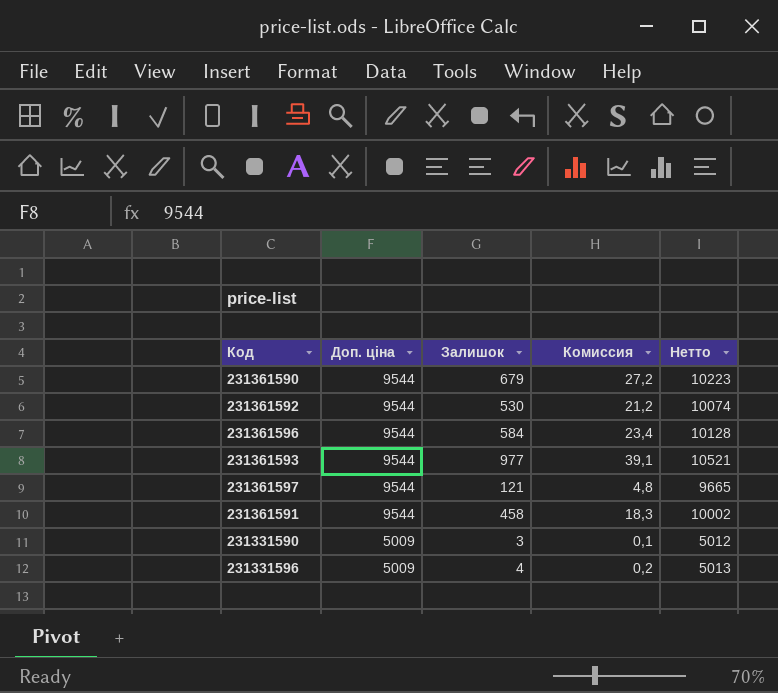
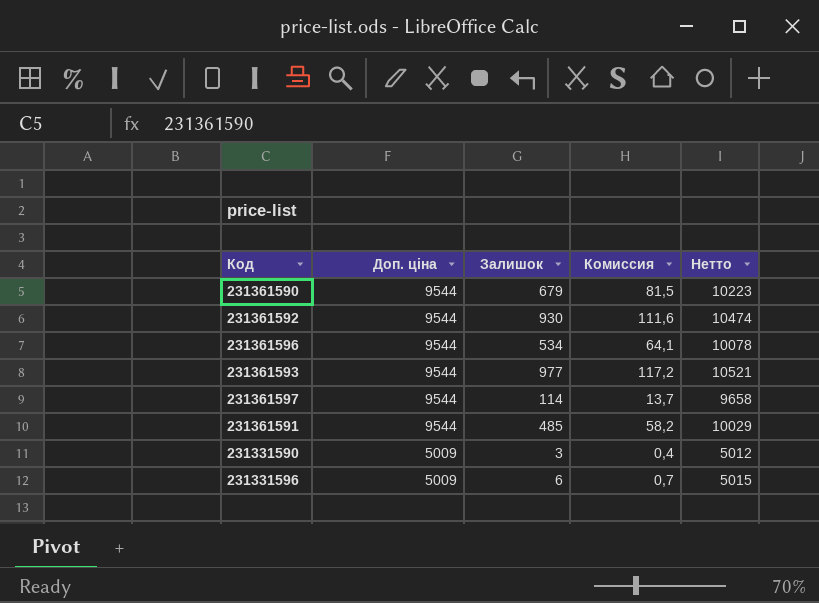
column Комиссия | formula: [Залишок] * 0,04 -> [Залишок] * 0,12
231361592 | Залишок: 530 -> 930
231361592 | Нетто: 10074 -> 10474
231361596 | Залишок: 584 -> 534
231361596 | Нетто: 10128 -> 10078
231361597 | Залишок: 121 -> 114
231361597 | Нетто: 9665 -> 9658
231361591 | Залишок: 458 -> 485
231361591 | Нетто: 10002 -> 10029
231331596 | Залишок: 4 -> 6
231331596 | Нетто: 5013 -> 5015

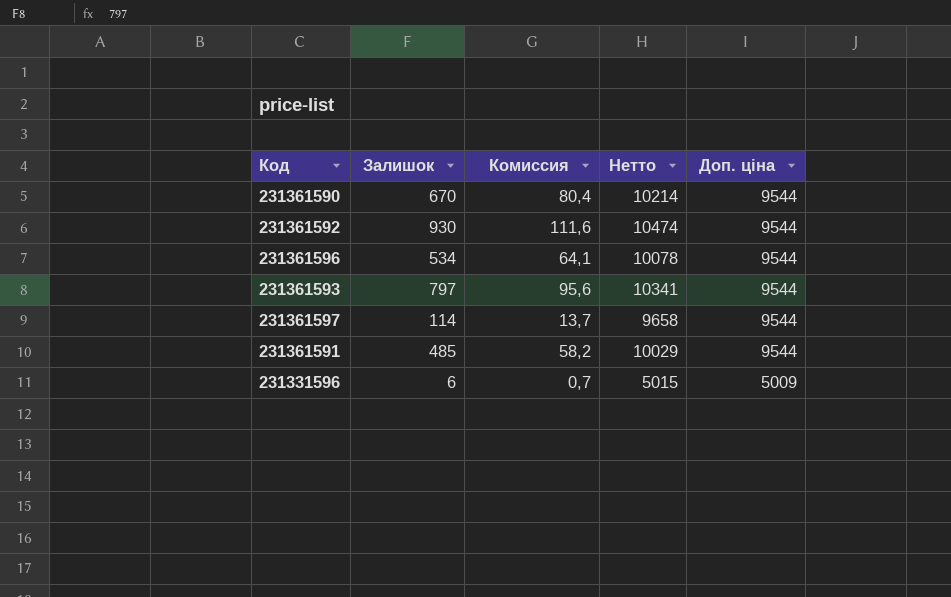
column Доп. ціна | position: 2 -> 5
row 231331590: 5009 | 3 | 0,4 | 5012 -> none
231361590 | Залишок: 679 -> 670
231361590 | Комиссия: 81,5 -> 80,4
231361590 | Нетто: 10223 -> 10214
231361593 | Залишок: 977 -> 797
231361593 | Комиссия: 117,2 -> 95,6
231361593 | Нетто: 10521 -> 10341

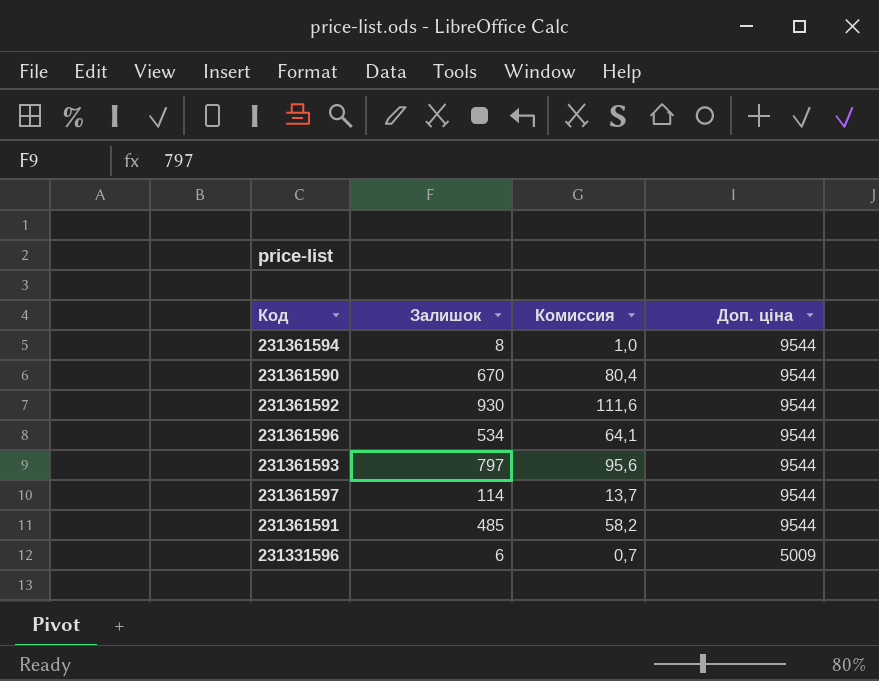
column Нетто | formula: [Залишок] + [Доп. ціна] -> none
row 231361594: none -> 8 | 1,0 | 9544

